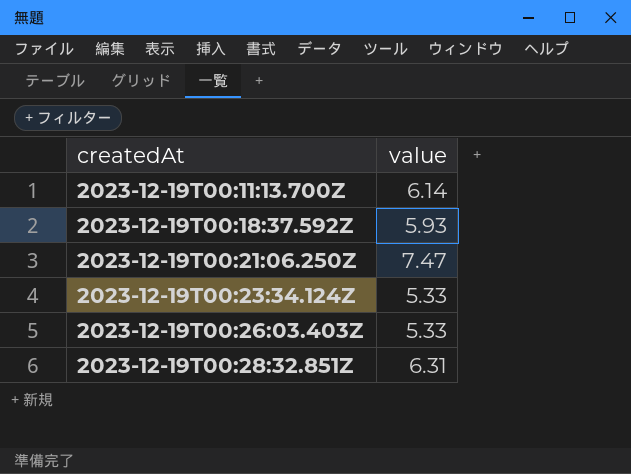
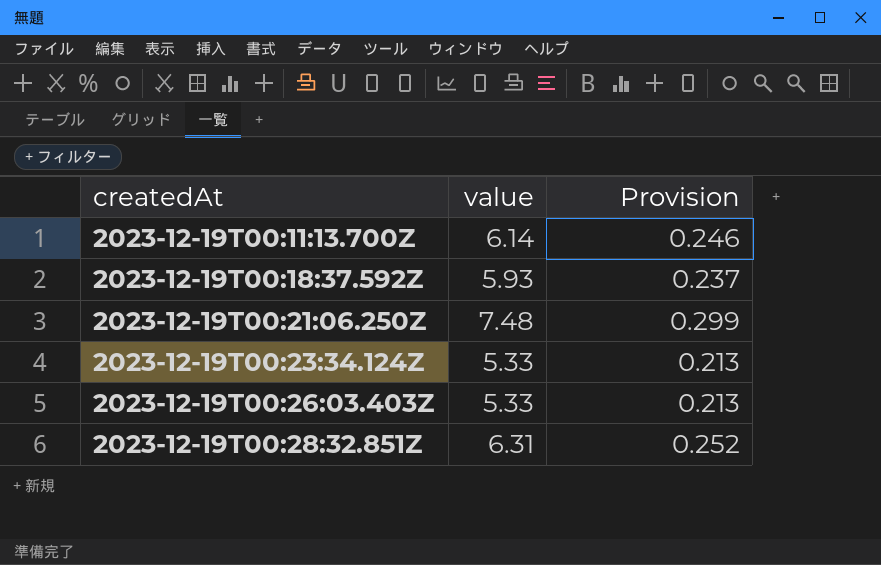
column Provision | formula: none -> [value] * 0.04
2023-12-19T00:21:06.250Z | value: 7.47 -> 7.48

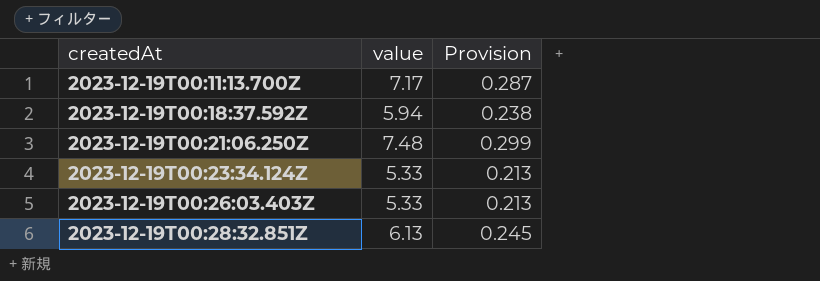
2023-12-19T00:11:13.700Z | value: 6.14 -> 7.17
2023-12-19T00:11:13.700Z | Provision: 0.246 -> 0.287
2023-12-19T00:18:37.592Z | value: 5.93 -> 5.94
2023-12-19T00:18:37.592Z | Provision: 0.237 -> 0.238
2023-12-19T00:28:32.851Z | value: 6.31 -> 6.13
2023-12-19T00:28:32.851Z | Provision: 0.252 -> 0.245

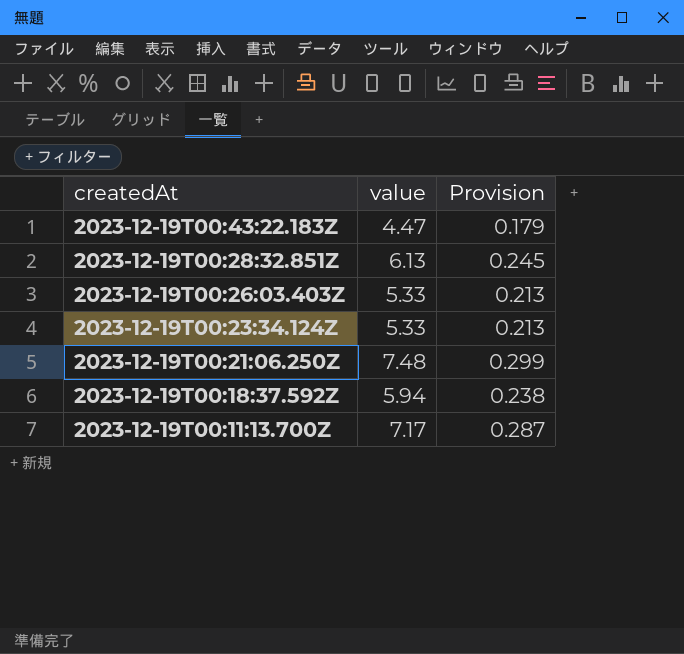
row order: createdAt ascending -> createdAt descending
row 2023-12-19T00:43:22.183Z: none -> 4.47 | 0.179

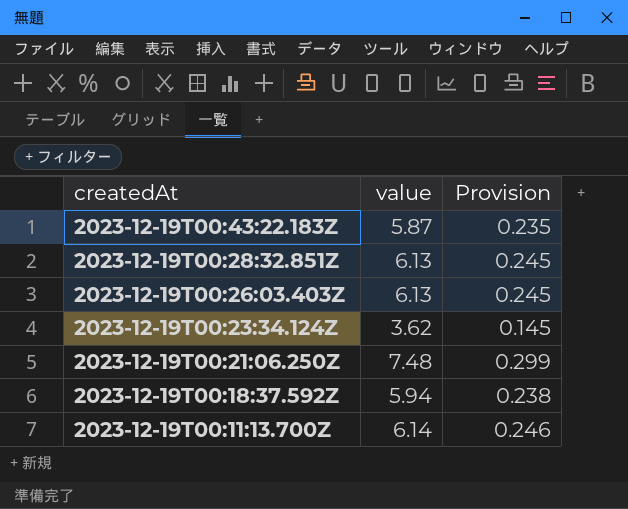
2023-12-19T00:43:22.183Z | value: 4.47 -> 5.87
2023-12-19T00:43:22.183Z | Provision: 0.179 -> 0.235
2023-12-19T00:26:03.403Z | value: 5.33 -> 6.13
2023-12-19T00:26:03.403Z | Provision: 0.213 -> 0.245
2023-12-19T00:23:34.124Z | value: 5.33 -> 3.62
2023-12-19T00:23:34.124Z | Provision: 0.213 -> 0.145
2023-12-19T00:11:13.700Z | value: 7.17 -> 6.14
2023-12-19T00:11:13.700Z | Provision: 0.287 -> 0.246

